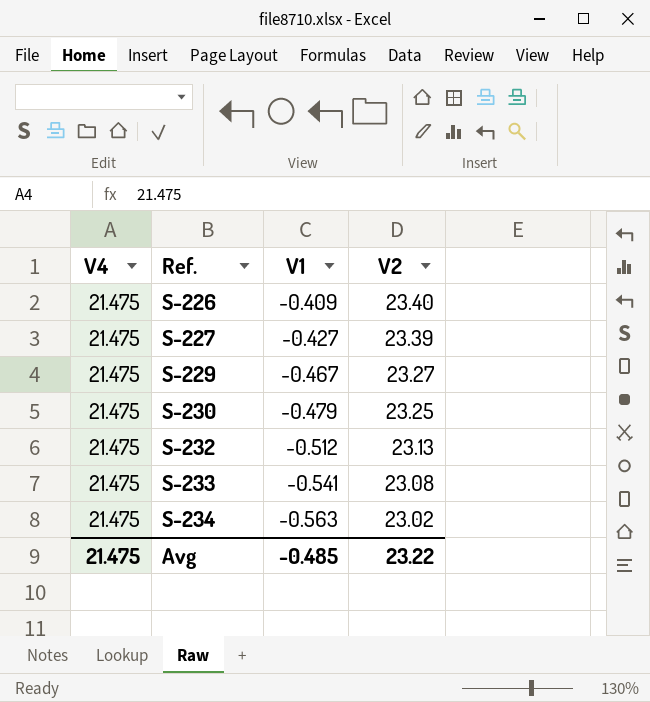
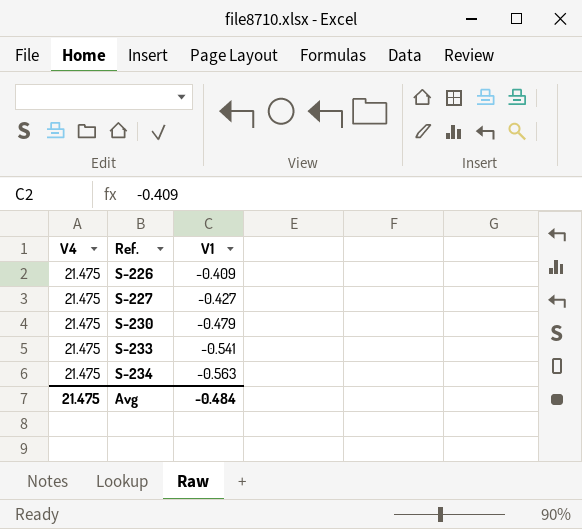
column V2 | position: 4 -> none
row S-229: 21.475 | -0.467 | 23.27 -> none
row S-232: 21.475 | -0.512 | 23.13 -> none
Avg | V1: -0.485 -> -0.484

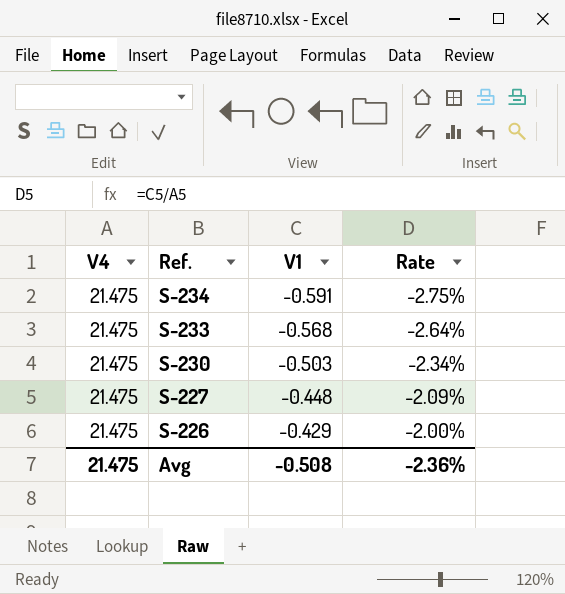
row order: Ref. ascending -> Ref. descending
column Rate | formula: none -> [V1] / [V4]
S-234 | V1: -0.563 -> -0.591
S-233 | V1: -0.541 -> -0.568
S-230 | V1: -0.479 -> -0.503
S-227 | V1: -0.427 -> -0.448
S-226 | V1: -0.409 -> -0.429
Avg | V1: -0.484 -> -0.508

